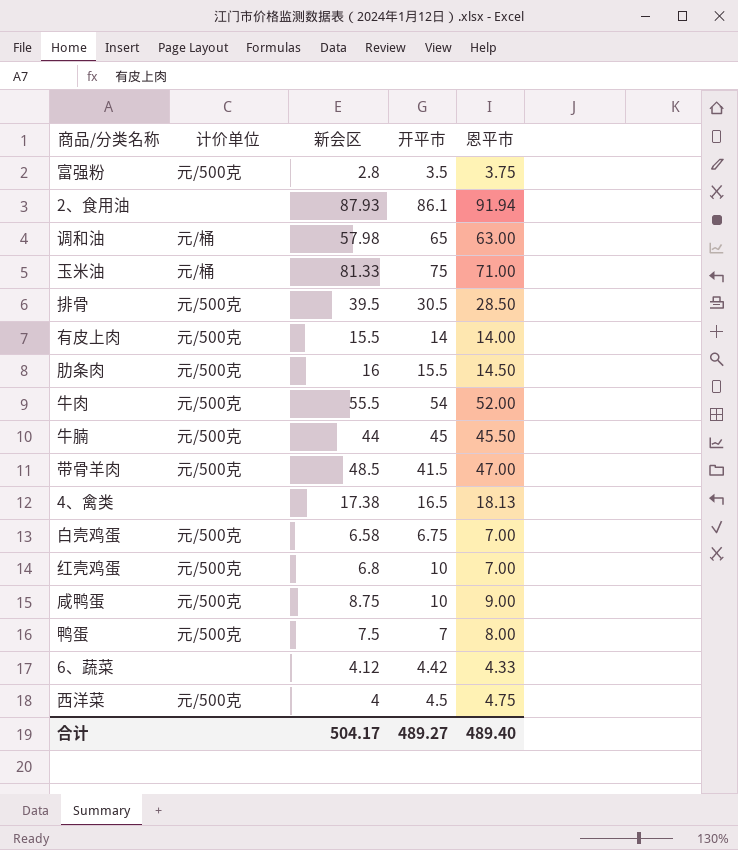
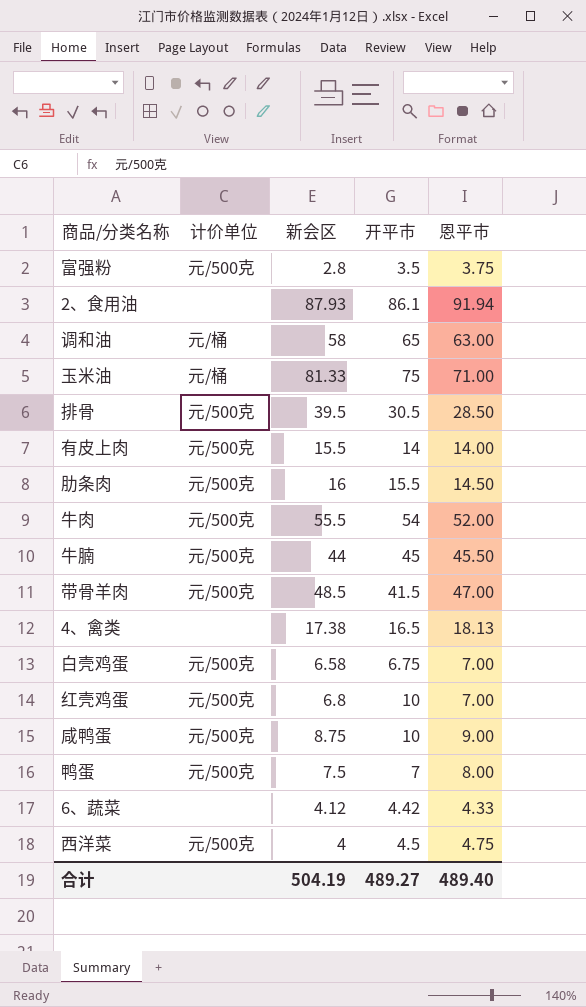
调和油 | 新会区: 57.98 -> 58
合计 | 新会区: 504.17 -> 504.19

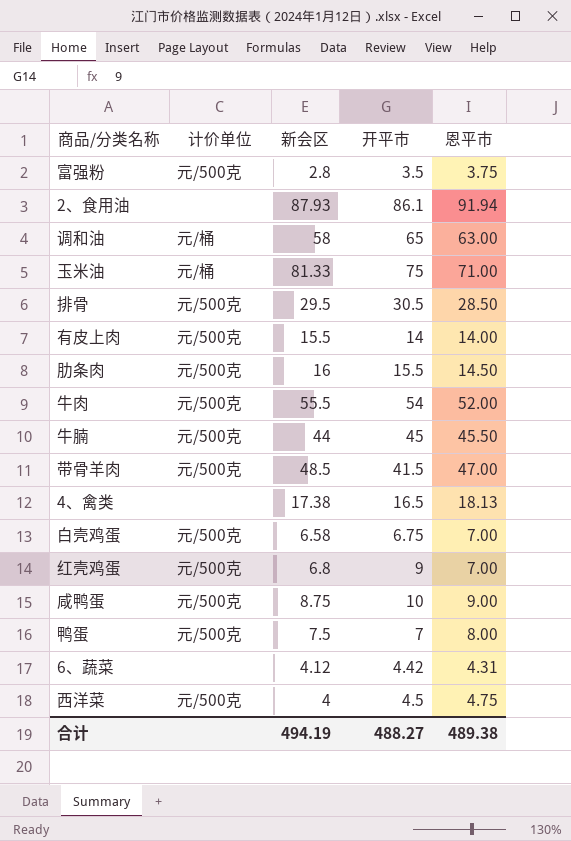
排骨 | 新会区: 39.5 -> 29.5
红壳鸡蛋 | 开平市: 10 -> 9
6、蔬菜 | 恩平市: 4.33 -> 4.31
合计 | 新会区: 504.19 -> 494.19
合计 | 开平市: 489.27 -> 488.27
合计 | 恩平市: 489.40 -> 489.38

